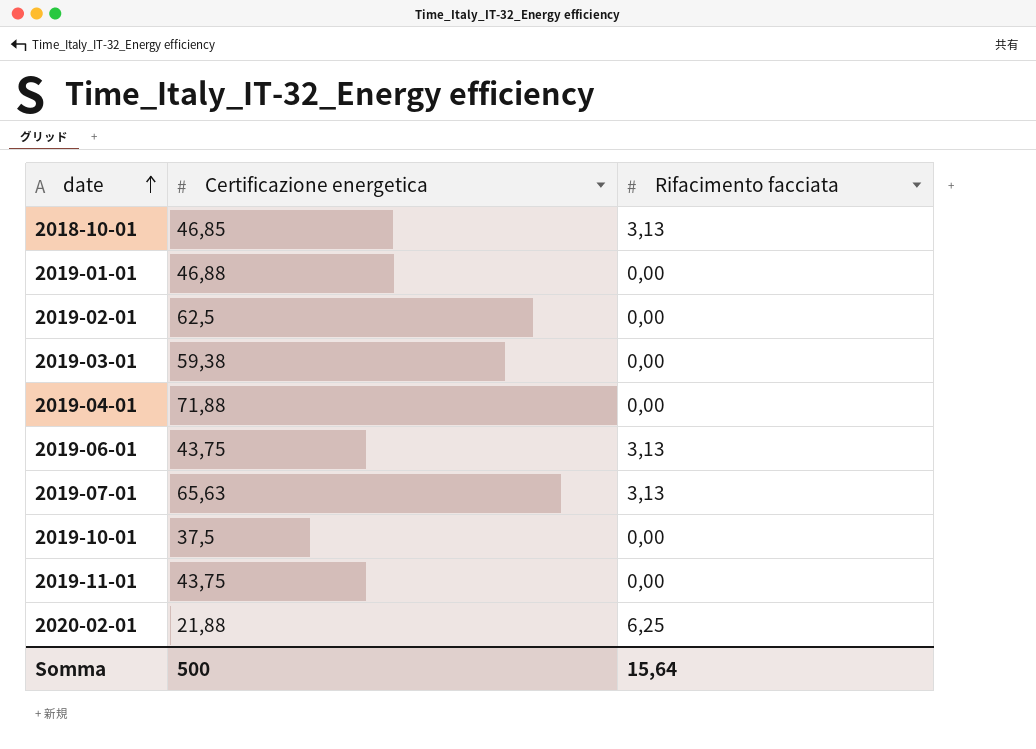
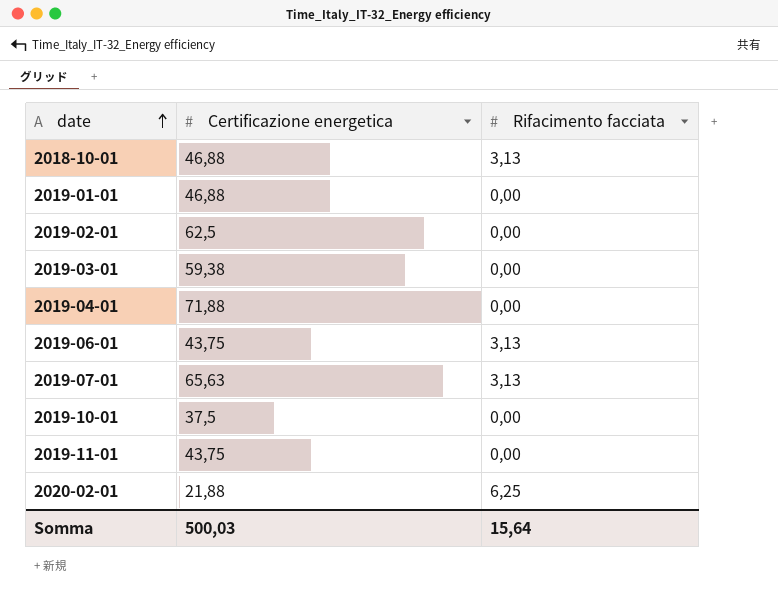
2018-10-01 | Certificazione energetica: 46,85 -> 46,88
Somma | Certificazione energetica: 500 -> 500,03

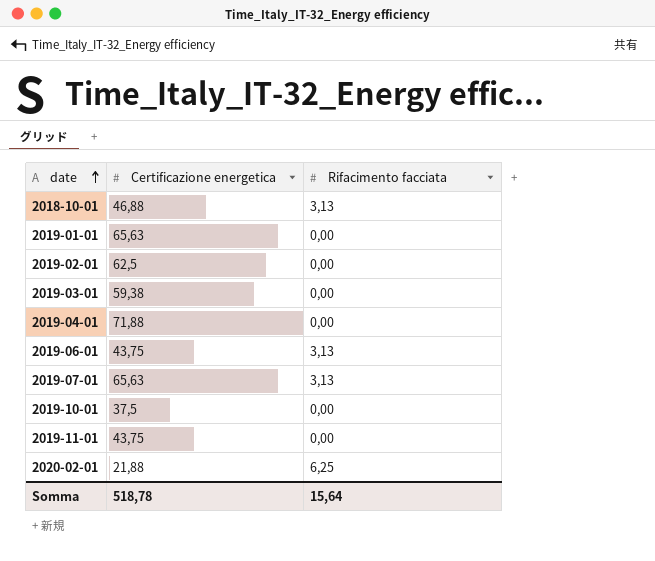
2019-01-01 | Certificazione energetica: 46,88 -> 65,63
Somma | Certificazione energetica: 500,03 -> 518,78

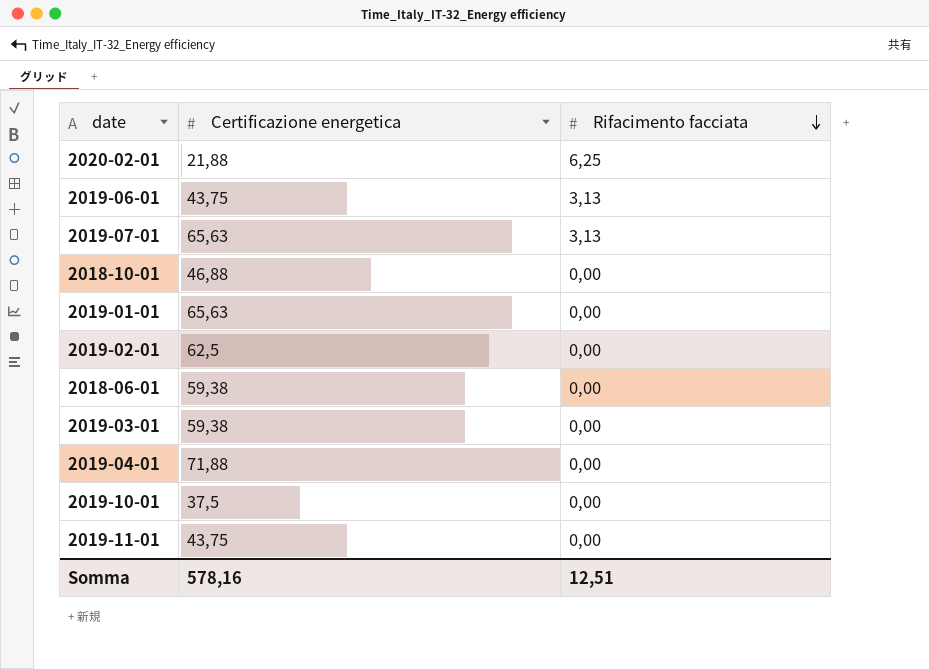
row order: date ascending -> Rifacimento facciata descending
2018-10-01 | Rifacimento facciata: 3,13 -> 0,00
row 2018-06-01: none -> 59,38 | 0,00
Somma | Certificazione energetica: 518,78 -> 578,16
Somma | Rifacimento facciata: 15,64 -> 12,51

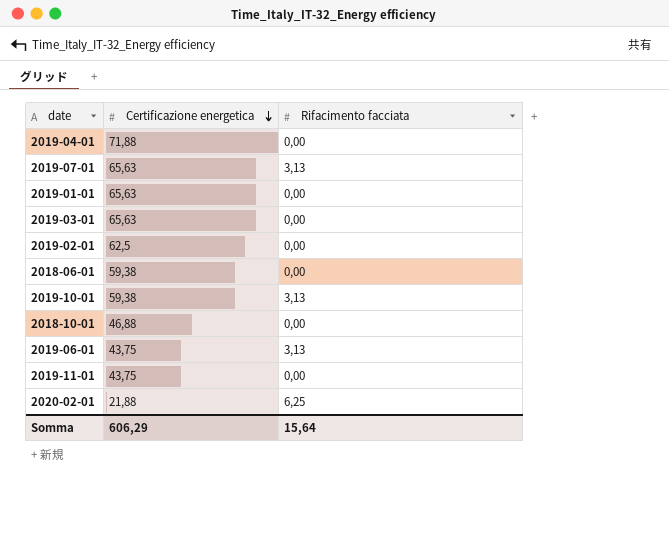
row order: Rifacimento facciata descending -> Certificazione energetica descending
2019-03-01 | Certificazione energetica: 59,38 -> 65,63
2019-10-01 | Certificazione energetica: 37,5 -> 59,38
2019-10-01 | Rifacimento facciata: 0,00 -> 3,13
Somma | Certificazione energetica: 578,16 -> 606,29
Somma | Rifacimento facciata: 12,51 -> 15,64

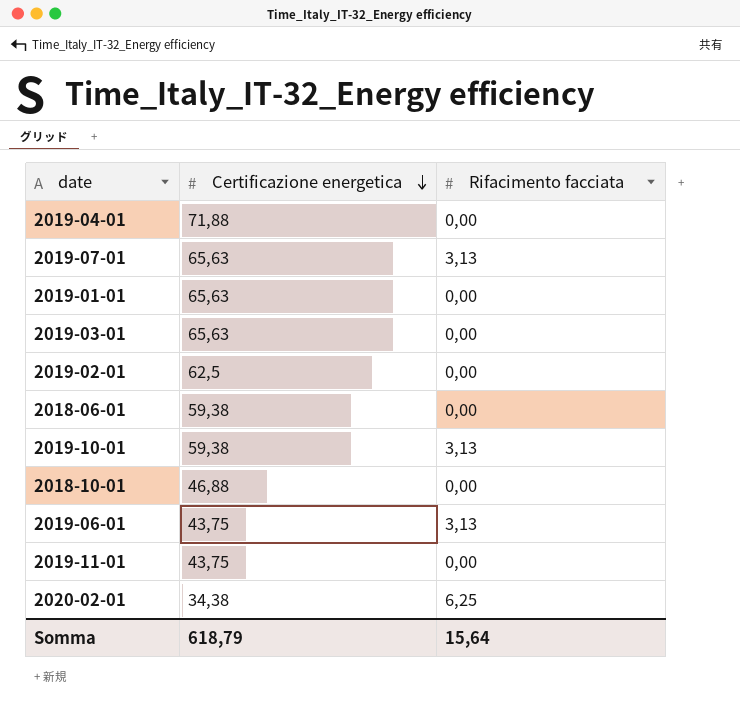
2020-02-01 | Certificazione energetica: 21,88 -> 34,38
Somma | Certificazione energetica: 606,29 -> 618,79

